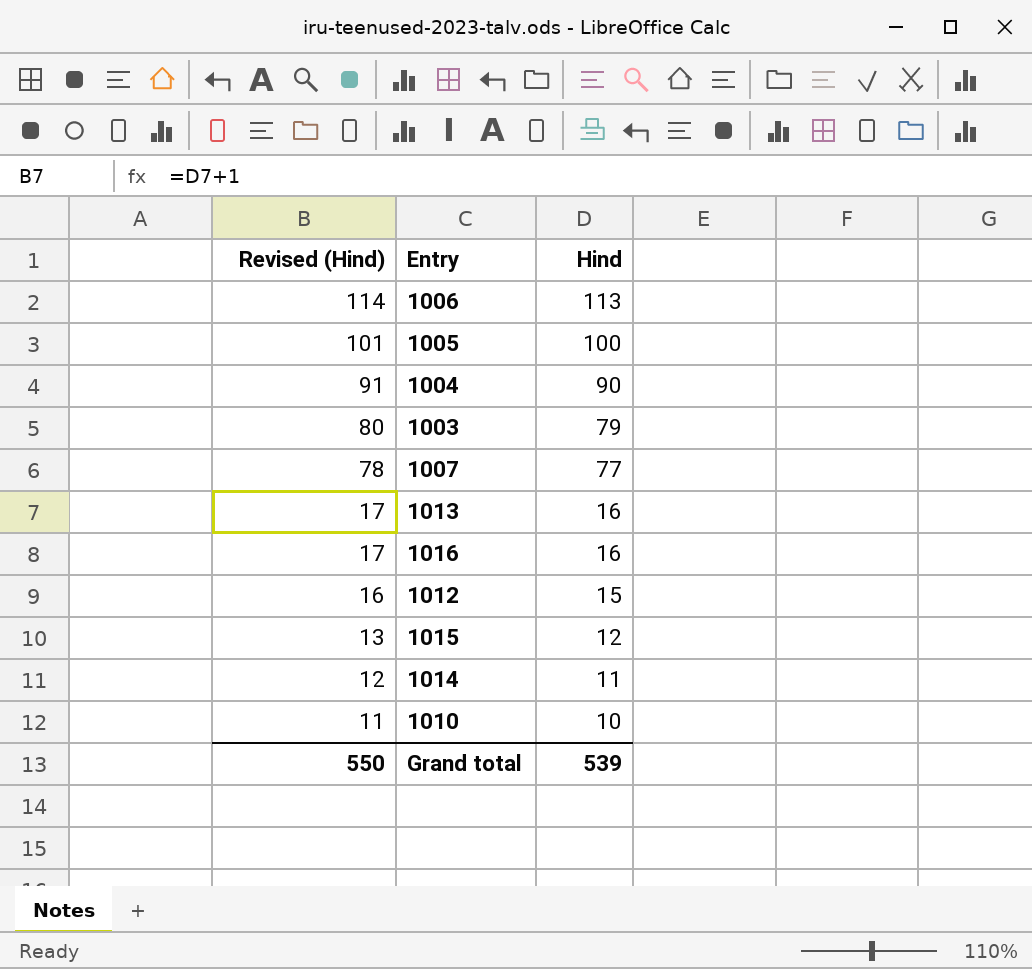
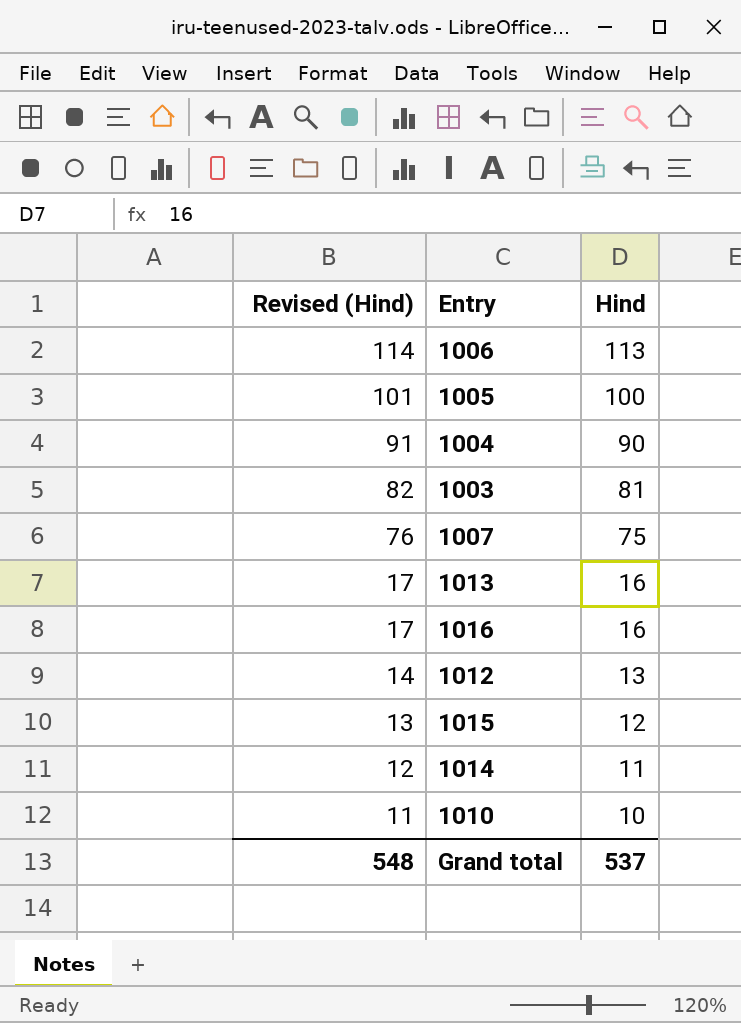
1003 | Revised (Hind): 80 -> 82
1003 | Hind: 79 -> 81
1007 | Revised (Hind): 78 -> 76
1007 | Hind: 77 -> 75
1012 | Revised (Hind): 16 -> 14
1012 | Hind: 15 -> 13
Grand total | Revised (Hind): 550 -> 548
Grand total | Hind: 539 -> 537

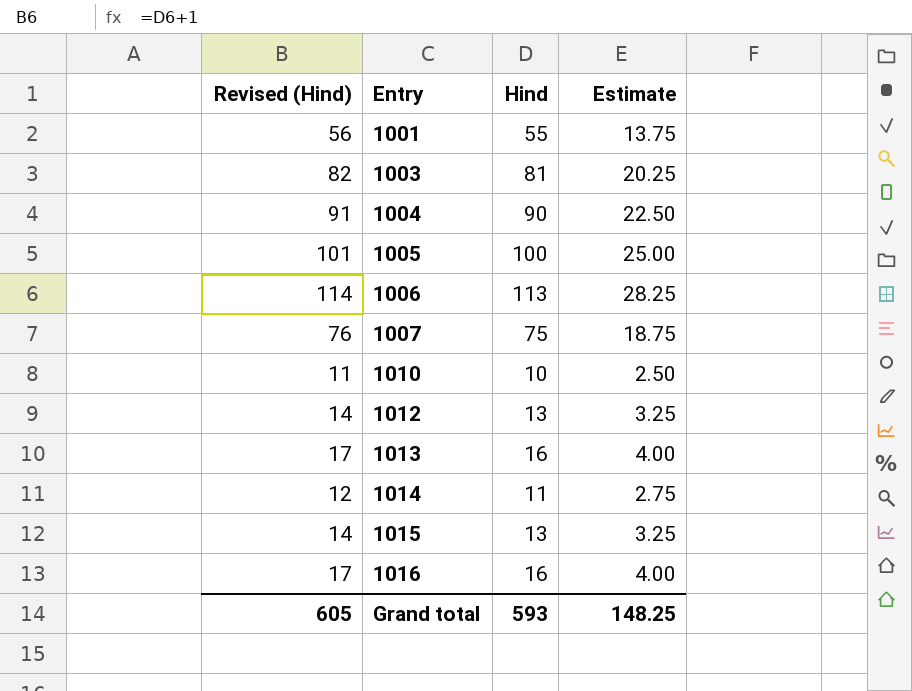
row order: Revised (Hind) descending -> Entry ascending
column Estimate | formula: none -> [Hind] * 0.25
row 1001: none -> 56 | 55 | 13.75
1015 | Revised (Hind): 13 -> 14
1015 | Hind: 12 -> 13
Grand total | Revised (Hind): 548 -> 605
Grand total | Hind: 537 -> 593

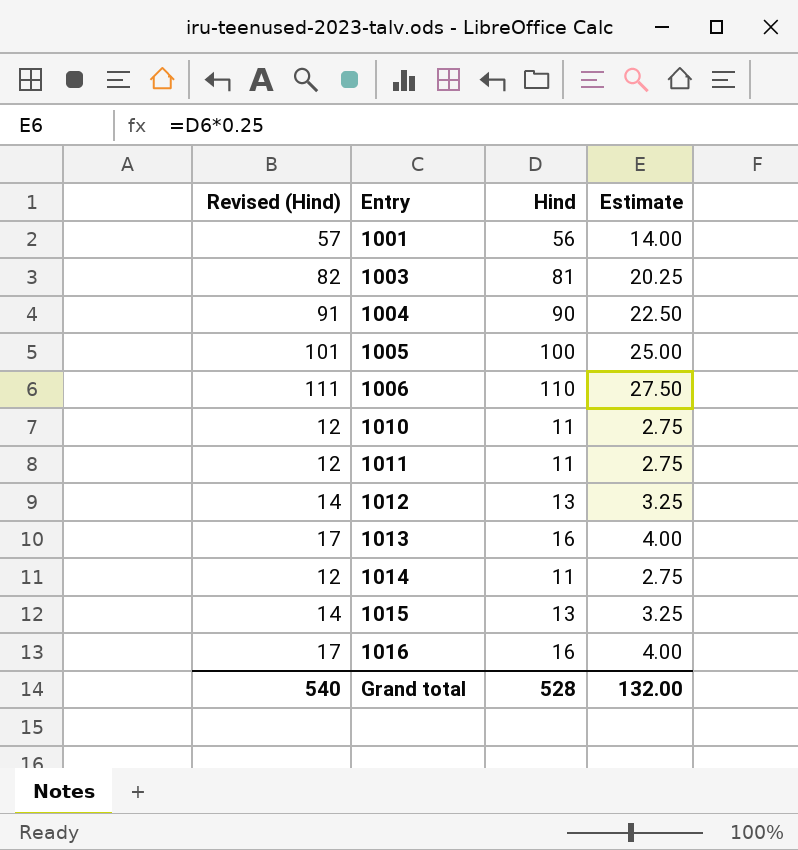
row 1007: 76 | 75 | 18.75 -> none
1001 | Revised (Hind): 56 -> 57
1001 | Hind: 55 -> 56
1001 | Estimate: 13.75 -> 14.00
1006 | Revised (Hind): 114 -> 111
1006 | Hind: 113 -> 110
1006 | Estimate: 28.25 -> 27.50
1010 | Revised (Hind): 11 -> 12
1010 | Hind: 10 -> 11
1010 | Estimate: 2.50 -> 2.75
row 1011: none -> 12 | 11 | 2.75
Grand total | Revised (Hind): 605 -> 540
Grand total | Hind: 593 -> 528
Grand total | Estimate: 148.25 -> 132.00

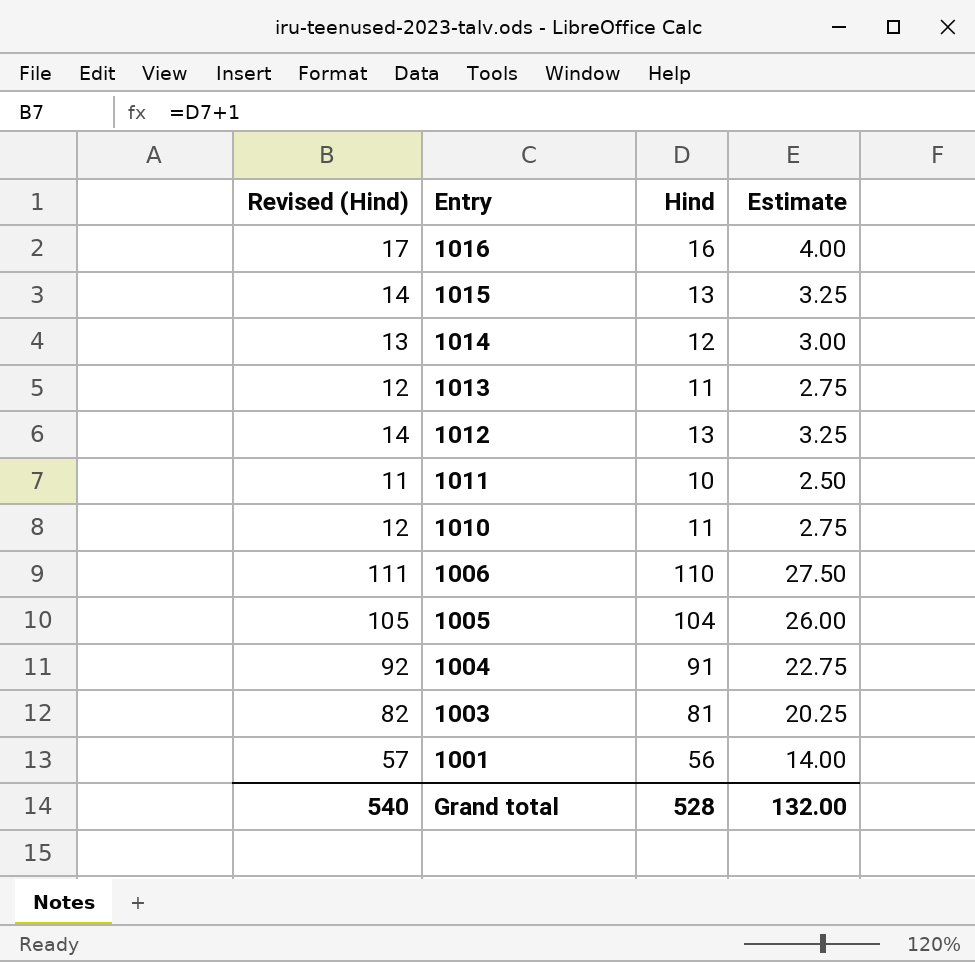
row order: Entry ascending -> Entry descending
1014 | Revised (Hind): 12 -> 13
1014 | Hind: 11 -> 12
1014 | Estimate: 2.75 -> 3.00
1013 | Revised (Hind): 17 -> 12
1013 | Hind: 16 -> 11
1013 | Estimate: 4.00 -> 2.75
1011 | Revised (Hind): 12 -> 11
1011 | Hind: 11 -> 10
1011 | Estimate: 2.75 -> 2.50
1005 | Revised (Hind): 101 -> 105
1005 | Hind: 100 -> 104
1005 | Estimate: 25.00 -> 26.00
1004 | Revised (Hind): 91 -> 92
1004 | Hind: 90 -> 91
1004 | Estimate: 22.50 -> 22.75

